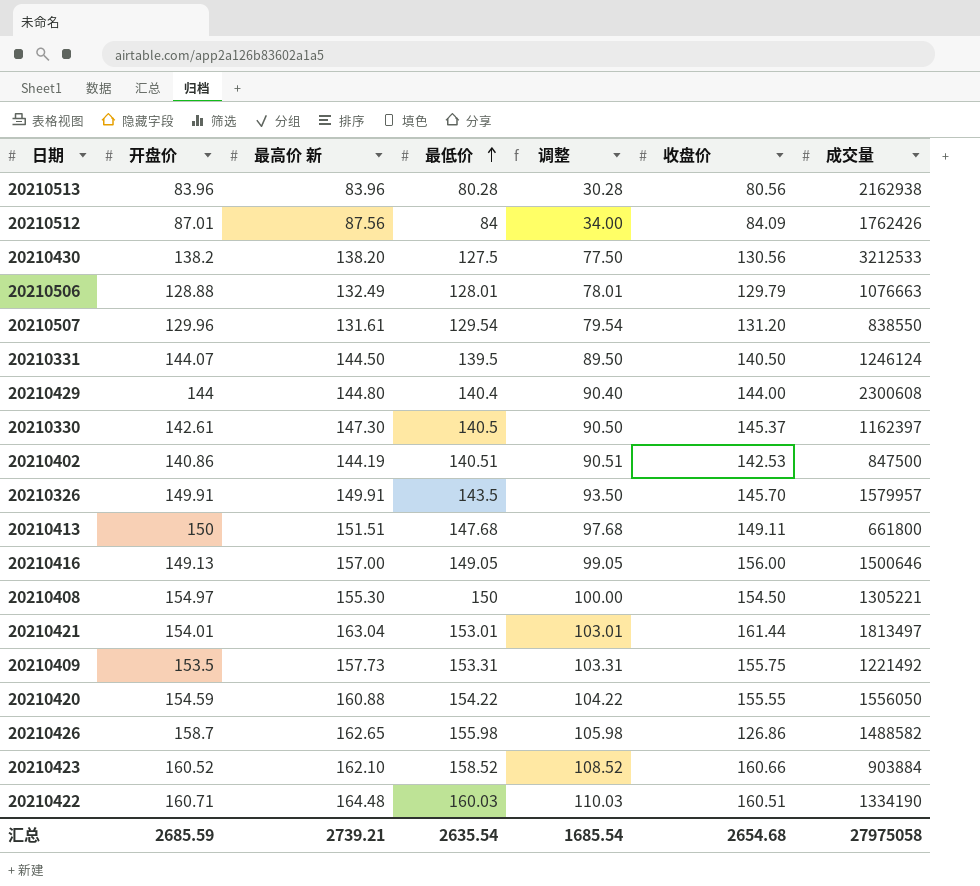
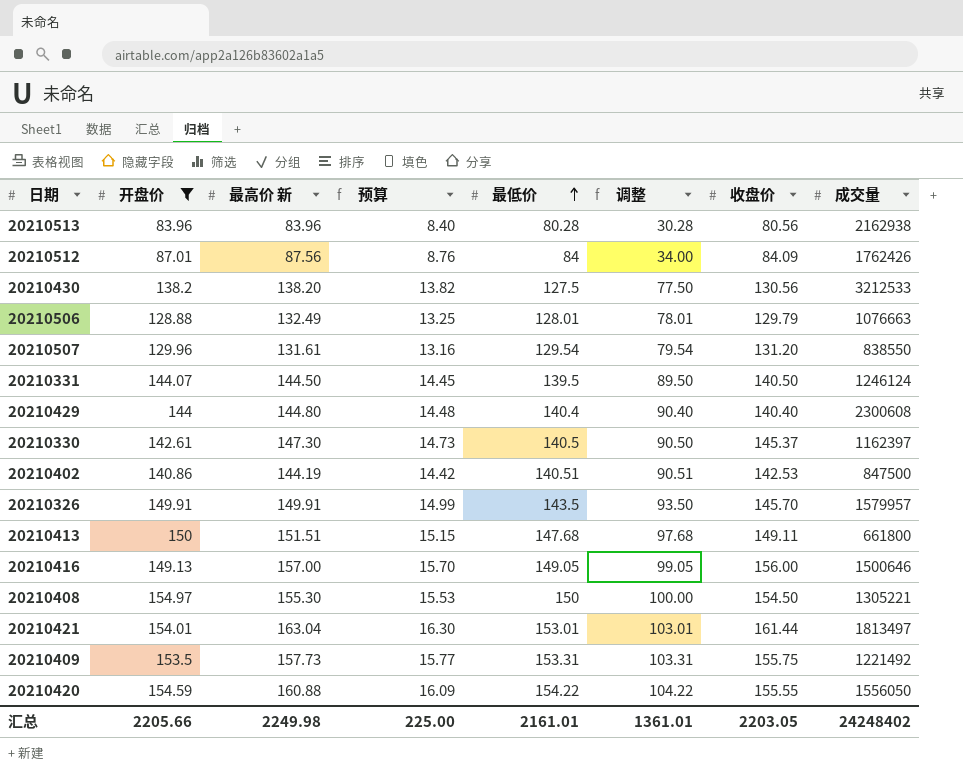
filter: none -> 开盘价 <= 154.97
column 预算 | formula: none -> [最高价 新] * 0.1
20210429 | 收盘价: 144.00 -> 140.40
汇总 | 开盘价: 2685.59 -> 2205.66
汇总 | 最高价 新: 2739.21 -> 2249.98
汇总 | 最低价: 2635.54 -> 2161.01
汇总 | 调整: 1685.54 -> 1361.01
汇总 | 收盘价: 2654.68 -> 2203.05
汇总 | 成交量: 27975058 -> 24248402

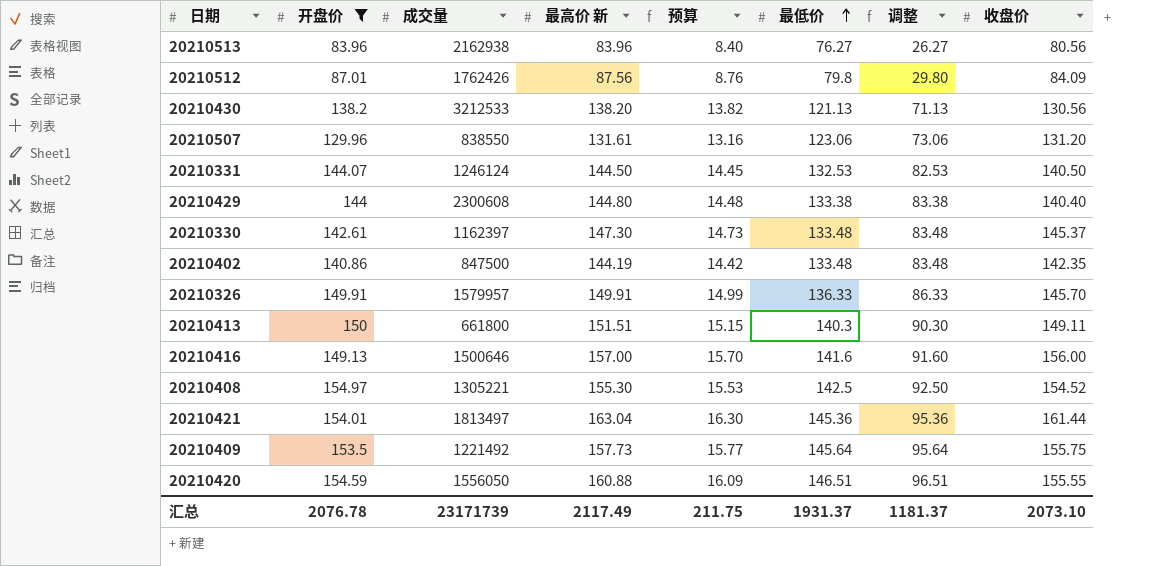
column 成交量 | position: 8 -> 3
row 20210506: 128.88 | 132.49 | 13.25 | 128.01 | 78.01 | 129.79 | 1076663 -> none
20210513 | 最低价: 80.28 -> 76.27
20210513 | 调整: 30.28 -> 26.27
20210512 | 最低价: 84 -> 79.8
20210512 | 调整: 34.00 -> 29.80
20210430 | 最低价: 127.5 -> 121.13
20210430 | 调整: 77.50 -> 71.13
20210507 | 最低价: 129.54 -> 123.06
20210507 | 调整: 79.54 -> 73.06
20210331 | 最低价: 139.5 -> 132.53
20210331 | 调整: 89.50 -> 82.53
20210429 | 最低价: 140.4 -> 133.38
20210429 | 调整: 90.40 -> 83.38
20210330 | 最低价: 140.5 -> 133.48
20210330 | 调整: 90.50 -> 83.48
20210402 | 最低价: 140.51 -> 133.48
20210402 | 调整: 90.51 -> 83.48
20210402 | 收盘价: 142.53 -> 142.35
20210326 | 最低价: 143.5 -> 136.33
20210326 | 调整: 93.50 -> 86.33
20210413 | 最低价: 147.68 -> 140.3
20210413 | 调整: 97.68 -> 90.30
20210416 | 最低价: 149.05 -> 141.6
20210416 | 调整: 99.05 -> 91.60
20210408 | 最低价: 150 -> 142.5
20210408 | 调整: 100.00 -> 92.50
20210408 | 收盘价: 154.50 -> 154.52
20210421 | 最低价: 153.01 -> 145.36
20210421 | 调整: 103.01 -> 95.36
20210409 | 最低价: 153.31 -> 145.64
20210409 | 调整: 103.31 -> 95.64
20210420 | 最低价: 154.22 -> 146.51
20210420 | 调整: 104.22 -> 96.51
汇总 | 开盘价: 2205.66 -> 2076.78
汇总 | 成交量: 24248402 -> 23171739
汇总 | 最高价 新: 2249.98 -> 2117.49
汇总 | 预算: 225.00 -> 211.75
汇总 | 最低价: 2161.01 -> 1931.37
汇总 | 调整: 1361.01 -> 1181.37
汇总 | 收盘价: 2203.05 -> 2073.10

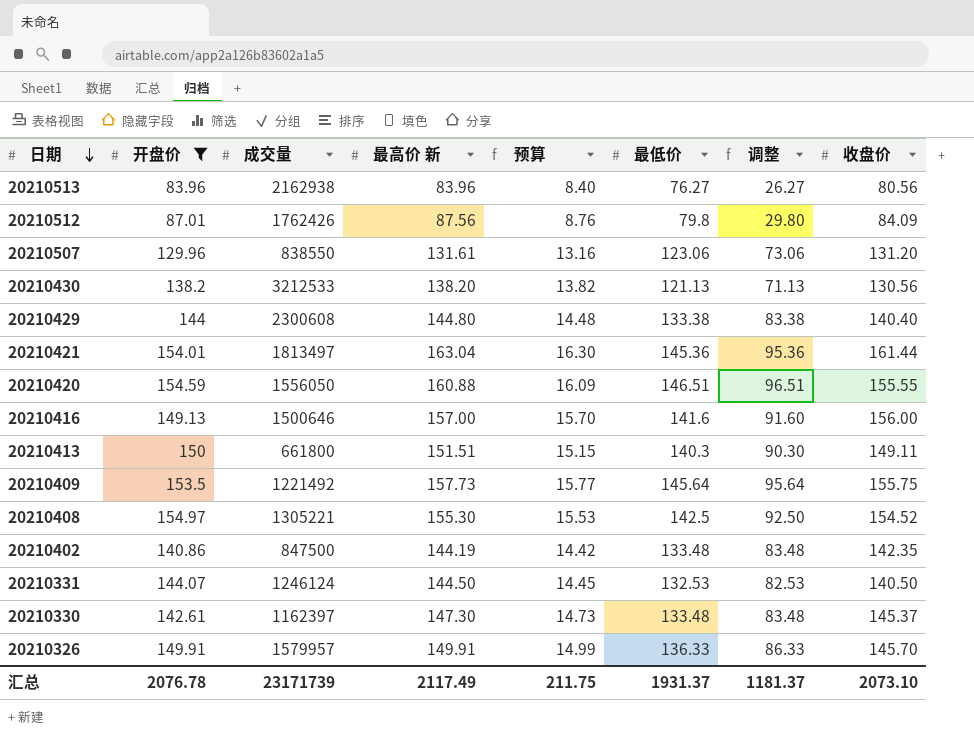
row order: 最低价 ascending -> 日期 descending

